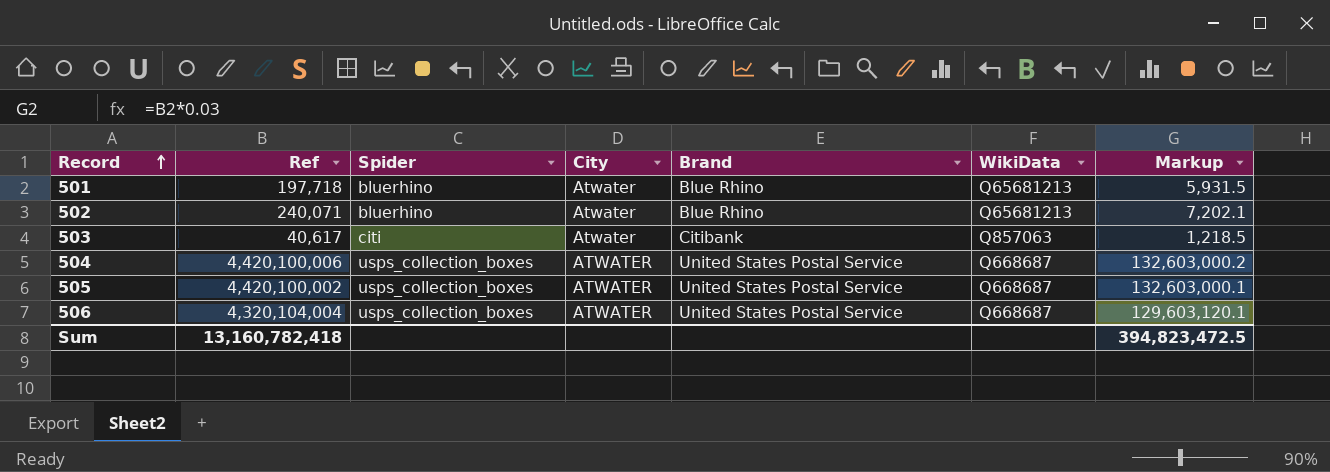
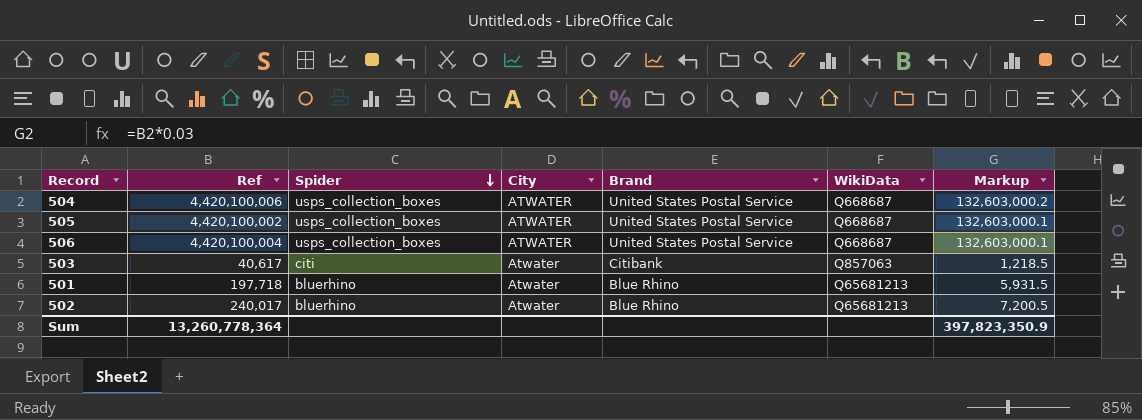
row order: Record ascending -> Spider descending
506 | Ref: 4,320,104,004 -> 4,420,100,004
506 | Markup: 129,603,120.1 -> 132,603,000.1
502 | Ref: 240,071 -> 240,017
502 | Markup: 7,202.1 -> 7,200.5
Sum | Ref: 13,160,782,418 -> 13,260,778,364
Sum | Markup: 394,823,472.5 -> 397,823,350.9

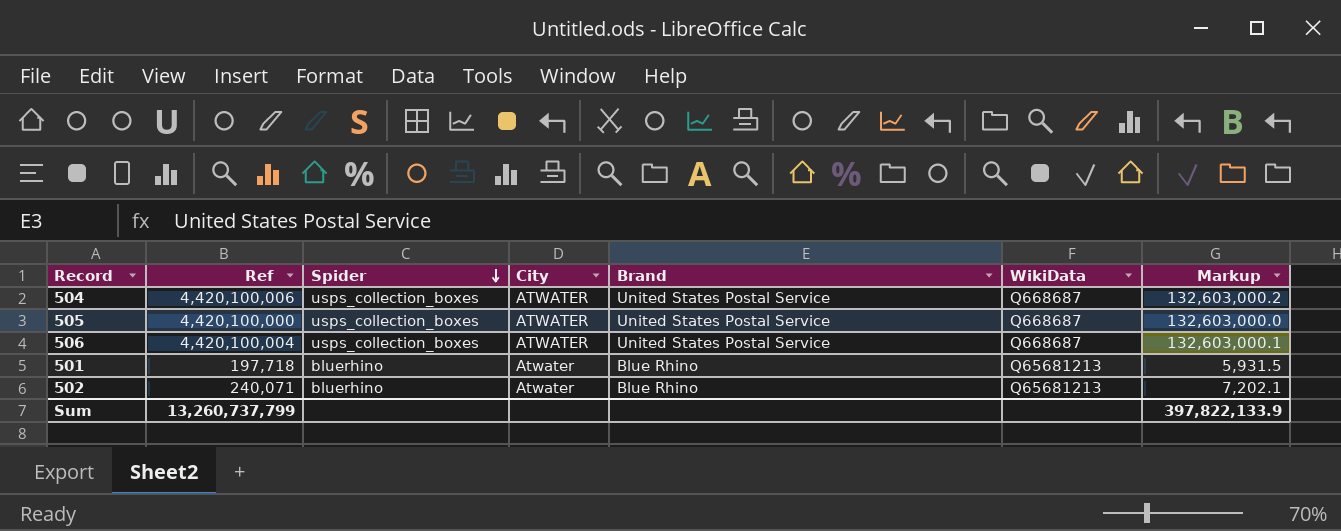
row 503: 40,617 | citi | Atwater | Citibank | Q857063 | 1,218.5 -> none
505 | Ref: 4,420,100,002 -> 4,420,100,000
505 | Markup: 132,603,000.1 -> 132,603,000.0
502 | Ref: 240,017 -> 240,071
502 | Markup: 7,200.5 -> 7,202.1
Sum | Ref: 13,260,778,364 -> 13,260,737,799
Sum | Markup: 397,823,350.9 -> 397,822,133.9

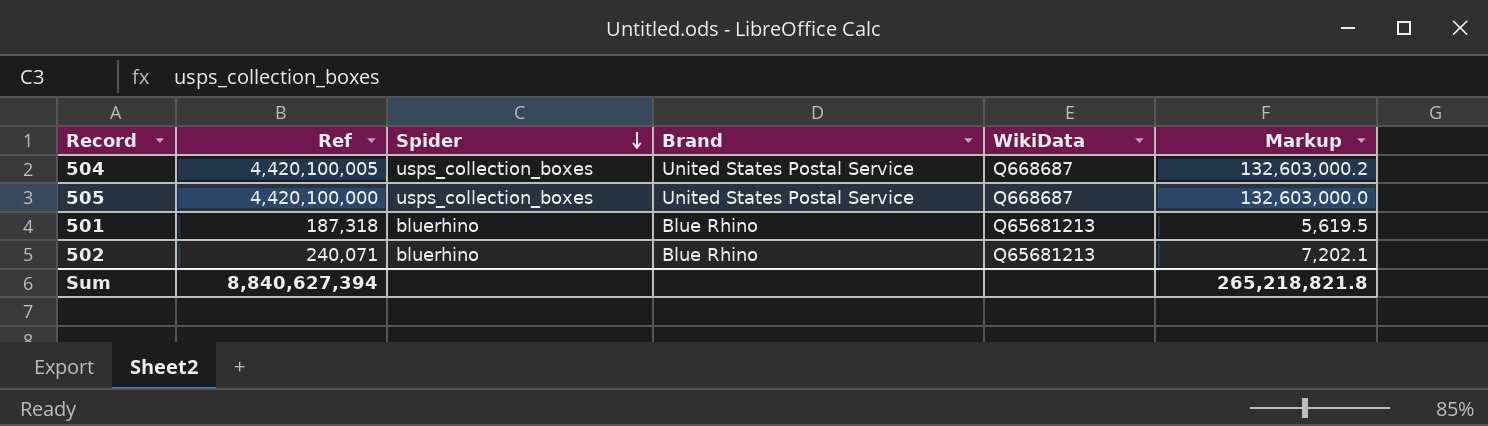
column City | position: 4 -> none
row 506: 4,420,100,004 | usps_collection_boxes | ATWATER | United States Postal Service | Q668687 | 132,603,000.1 -> none
504 | Ref: 4,420,100,006 -> 4,420,100,005
501 | Ref: 197,718 -> 187,318
501 | Markup: 5,931.5 -> 5,619.5
Sum | Ref: 13,260,737,799 -> 8,840,627,394
Sum | Markup: 397,822,133.9 -> 265,218,821.8

